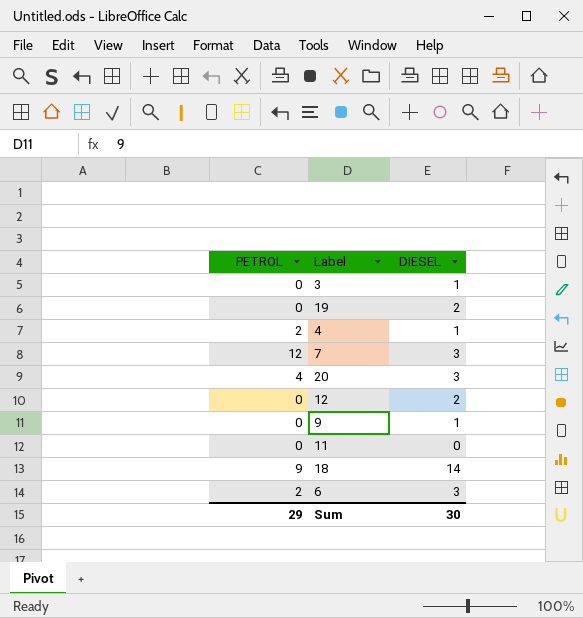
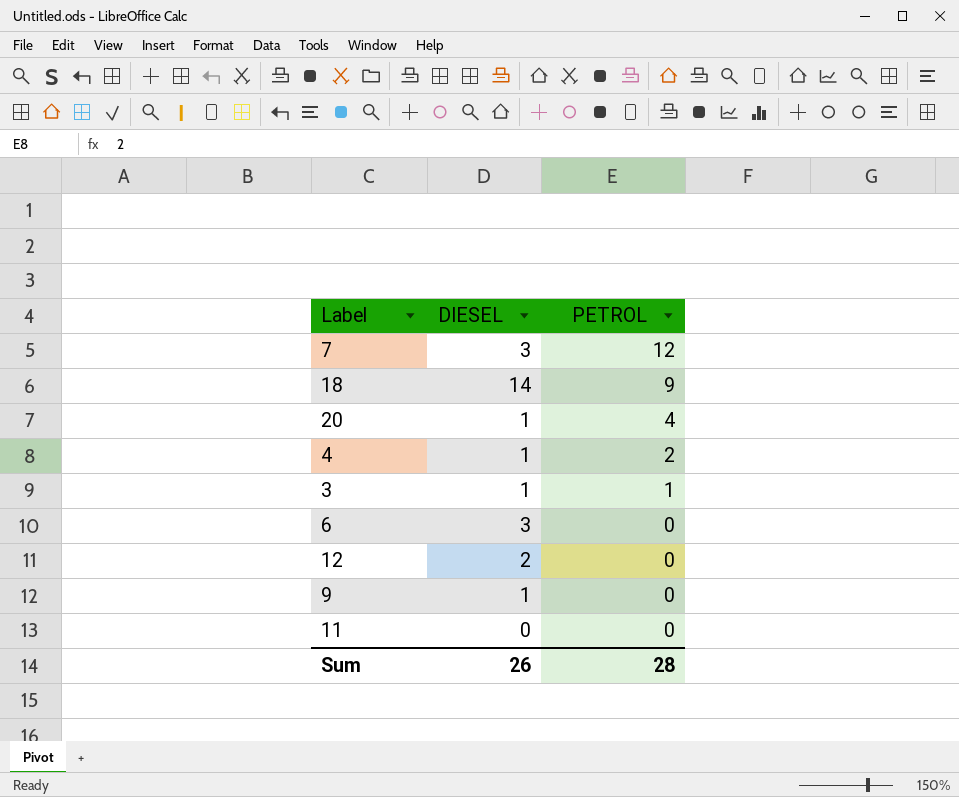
row order: none -> PETROL descending
column PETROL | position: 1 -> 3
row 19: 0 | 2 -> none
20 | DIESEL: 3 -> 1
3 | PETROL: 0 -> 1
6 | PETROL: 2 -> 0
Sum | DIESEL: 30 -> 26
Sum | PETROL: 29 -> 28

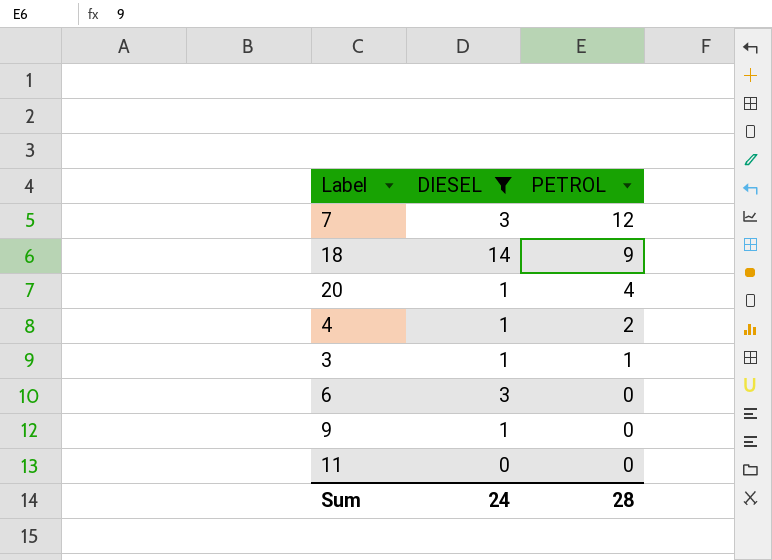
filter: none -> DIESEL != 2
Sum | DIESEL: 26 -> 24

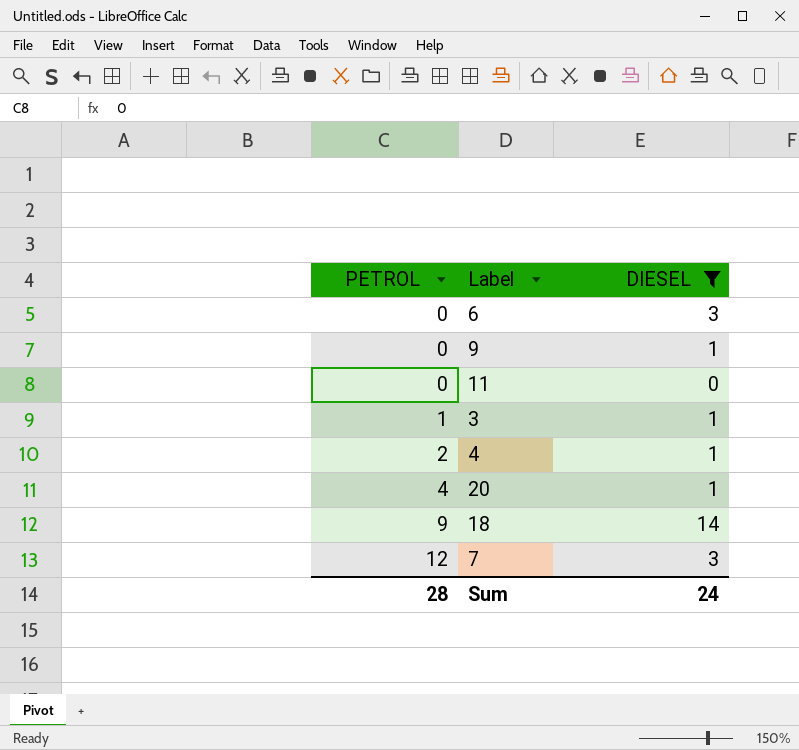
row order: PETROL descending -> PETROL ascending
column PETROL | position: 3 -> 1

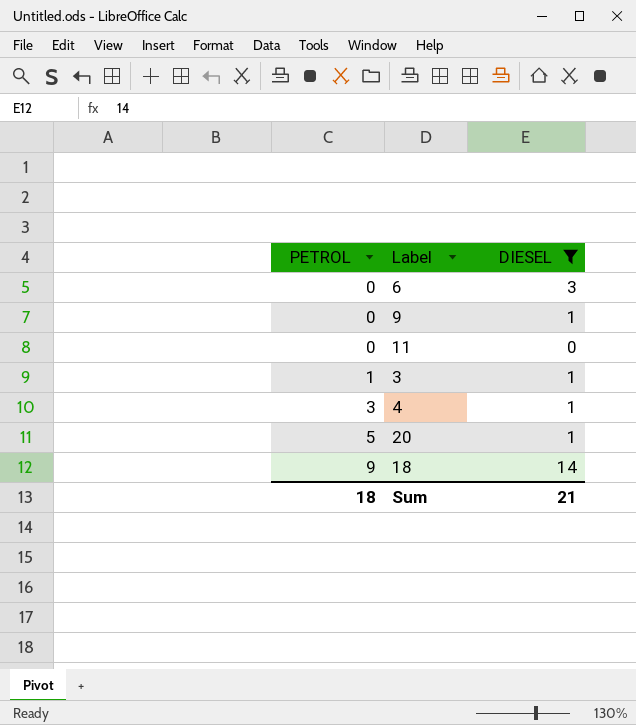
row 7: 12 | 3 -> none
4 | PETROL: 2 -> 3
20 | PETROL: 4 -> 5
Sum | PETROL: 28 -> 18
Sum | DIESEL: 24 -> 21

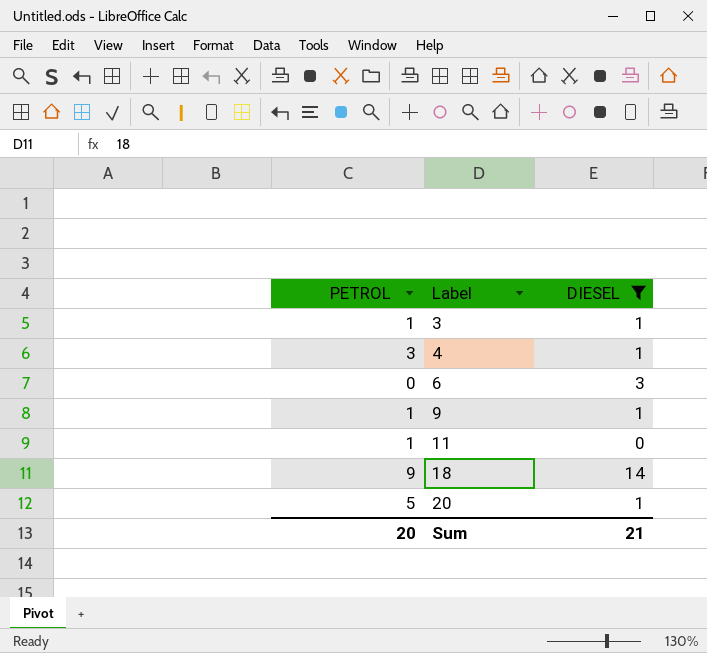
row order: PETROL ascending -> Label ascending
9 | PETROL: 0 -> 1
11 | PETROL: 0 -> 1
Sum | PETROL: 18 -> 20

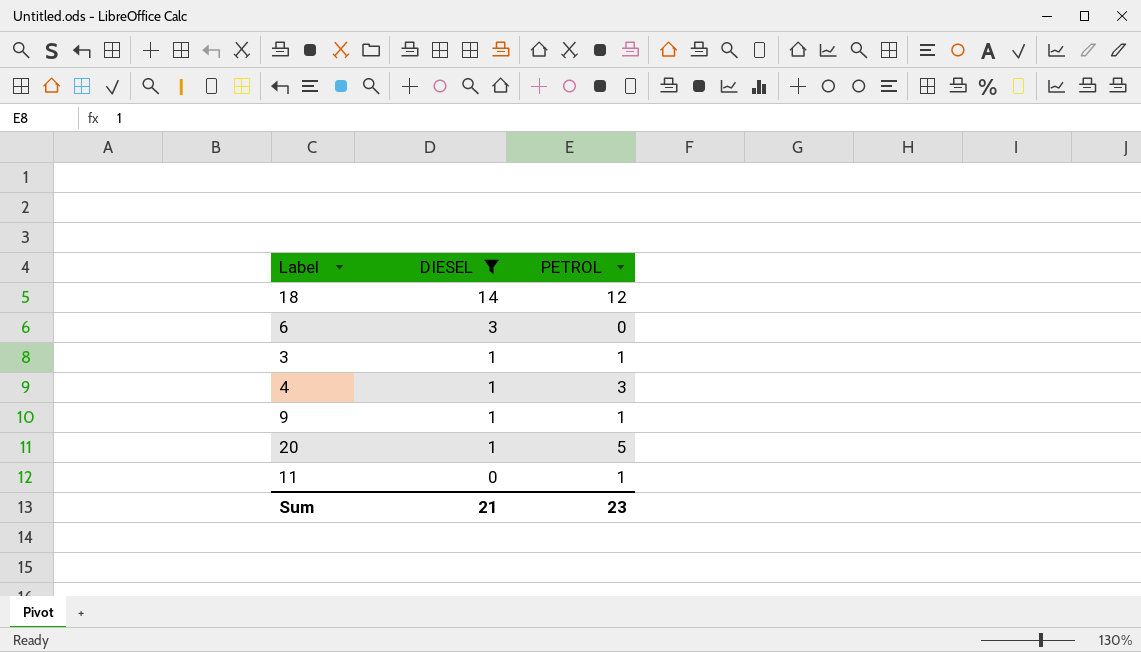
row order: Label ascending -> DIESEL descending
column PETROL | position: 1 -> 3
18 | PETROL: 9 -> 12
Sum | PETROL: 20 -> 23

